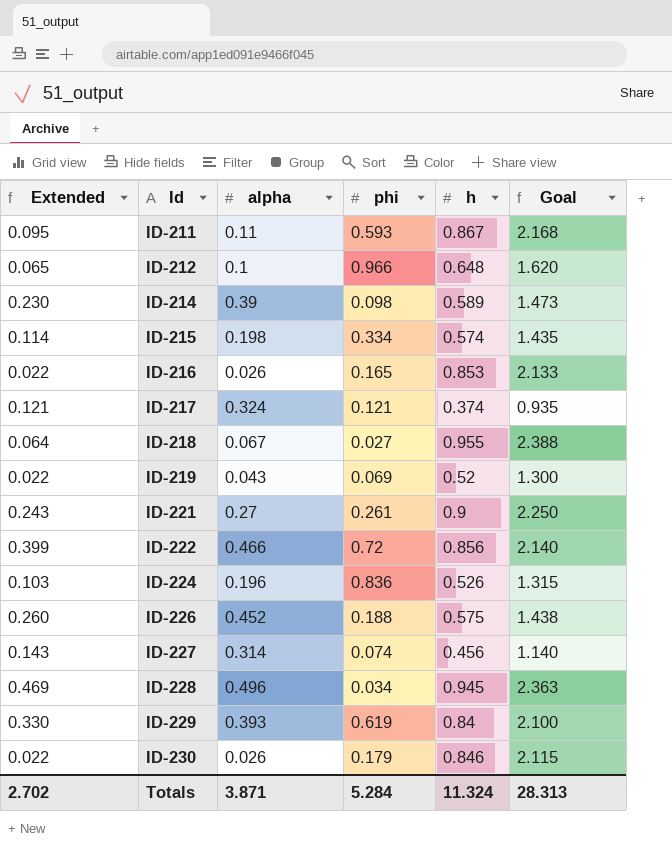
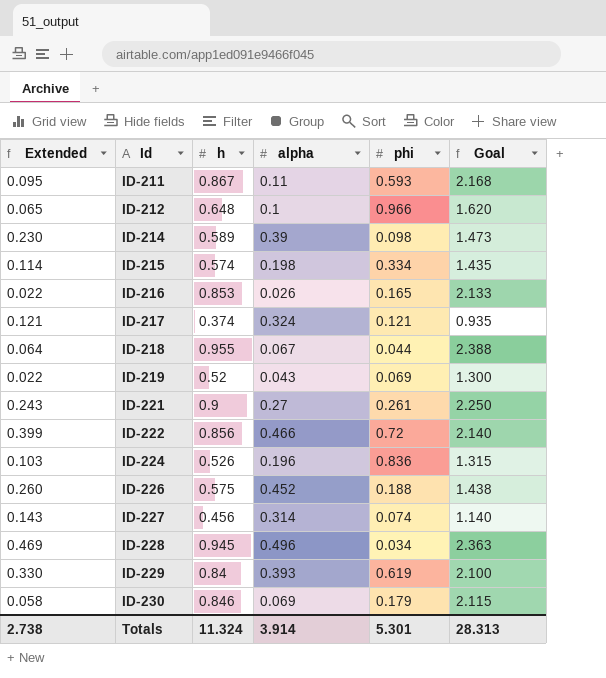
column h | position: 5 -> 3
ID-218 | phi: 0.027 -> 0.044
ID-230 | Extended: 0.022 -> 0.058
ID-230 | alpha: 0.026 -> 0.069
Totals | Extended: 2.702 -> 2.738
Totals | alpha: 3.871 -> 3.914
Totals | phi: 5.284 -> 5.301

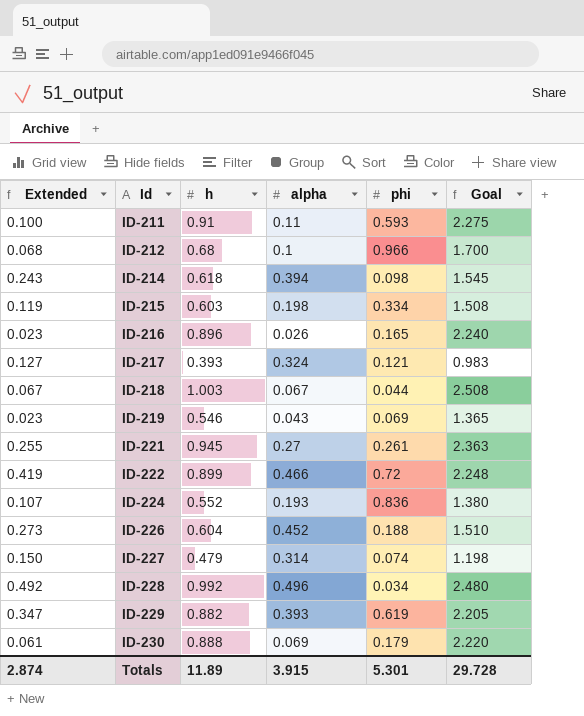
ID-211 | Extended: 0.095 -> 0.100
ID-211 | h: 0.867 -> 0.91
ID-211 | Goal: 2.168 -> 2.275
ID-212 | Extended: 0.065 -> 0.068
ID-212 | h: 0.648 -> 0.68
ID-212 | Goal: 1.620 -> 1.700
ID-214 | Extended: 0.230 -> 0.243
ID-214 | h: 0.589 -> 0.618
ID-214 | alpha: 0.39 -> 0.394
ID-214 | Goal: 1.473 -> 1.545
ID-215 | Extended: 0.114 -> 0.119
ID-215 | h: 0.574 -> 0.603
ID-215 | Goal: 1.435 -> 1.508
ID-216 | Extended: 0.022 -> 0.023
ID-216 | h: 0.853 -> 0.896
ID-216 | Goal: 2.133 -> 2.240
ID-217 | Extended: 0.121 -> 0.127
ID-217 | h: 0.374 -> 0.393
ID-217 | Goal: 0.935 -> 0.983
ID-218 | Extended: 0.064 -> 0.067
ID-218 | h: 0.955 -> 1.003
ID-218 | Goal: 2.388 -> 2.508
ID-219 | Extended: 0.022 -> 0.023
ID-219 | h: 0.52 -> 0.546
ID-219 | Goal: 1.300 -> 1.365
ID-221 | Extended: 0.243 -> 0.255
ID-221 | h: 0.9 -> 0.945
ID-221 | Goal: 2.250 -> 2.363
ID-222 | Extended: 0.399 -> 0.419
ID-222 | h: 0.856 -> 0.899
ID-222 | Goal: 2.140 -> 2.248
ID-224 | Extended: 0.103 -> 0.107
ID-224 | h: 0.526 -> 0.552
ID-224 | alpha: 0.196 -> 0.193
ID-224 | Goal: 1.315 -> 1.380
ID-226 | Extended: 0.260 -> 0.273
ID-226 | h: 0.575 -> 0.604
ID-226 | Goal: 1.438 -> 1.510
ID-227 | Extended: 0.143 -> 0.150
ID-227 | h: 0.456 -> 0.479
ID-227 | Goal: 1.140 -> 1.198
ID-228 | Extended: 0.469 -> 0.492
ID-228 | h: 0.945 -> 0.992
ID-228 | Goal: 2.363 -> 2.480
ID-229 | Extended: 0.330 -> 0.347
ID-229 | h: 0.84 -> 0.882
ID-229 | Goal: 2.100 -> 2.205
ID-230 | Extended: 0.058 -> 0.061
ID-230 | h: 0.846 -> 0.888
ID-230 | Goal: 2.115 -> 2.220
Totals | Extended: 2.738 -> 2.874
Totals | h: 11.324 -> 11.89
Totals | alpha: 3.914 -> 3.915
Totals | Goal: 28.313 -> 29.728

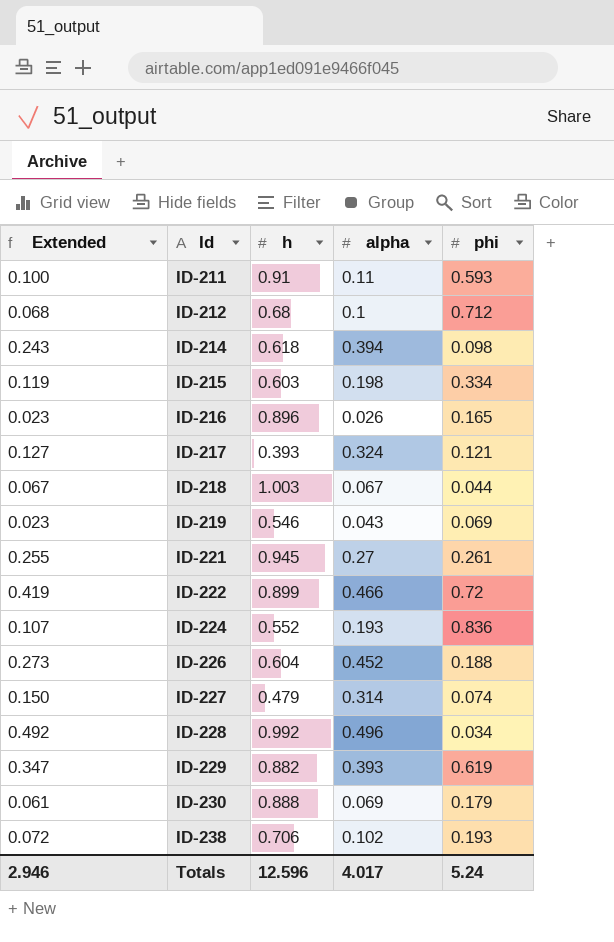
column Goal | formula: [h] * 2.5 -> none
ID-212 | phi: 0.966 -> 0.712
row ID-238: none -> 0.072 | 0.706 | 0.102 | 0.193
Totals | Extended: 2.874 -> 2.946
Totals | h: 11.89 -> 12.596
Totals | alpha: 3.915 -> 4.017
Totals | phi: 5.301 -> 5.24

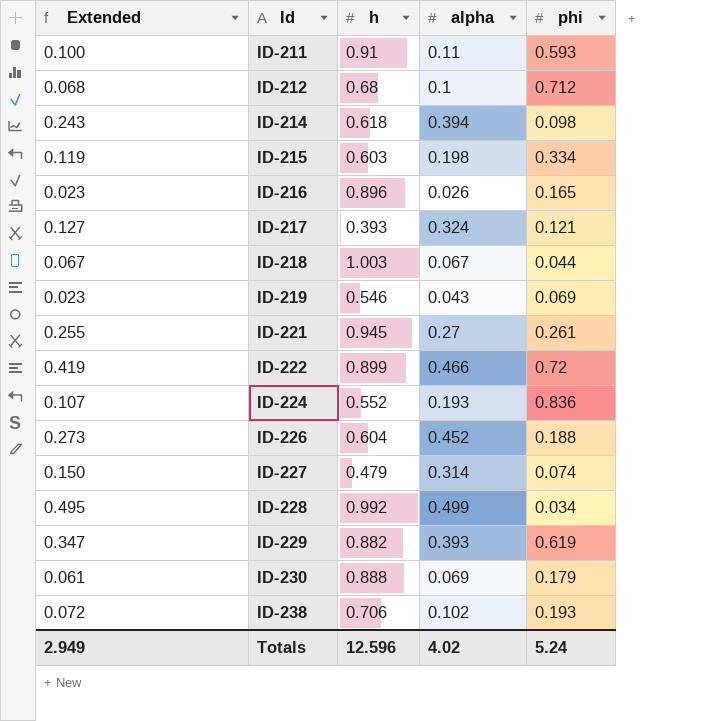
ID-228 | Extended: 0.492 -> 0.495
ID-228 | alpha: 0.496 -> 0.499
Totals | Extended: 2.946 -> 2.949
Totals | alpha: 4.017 -> 4.02

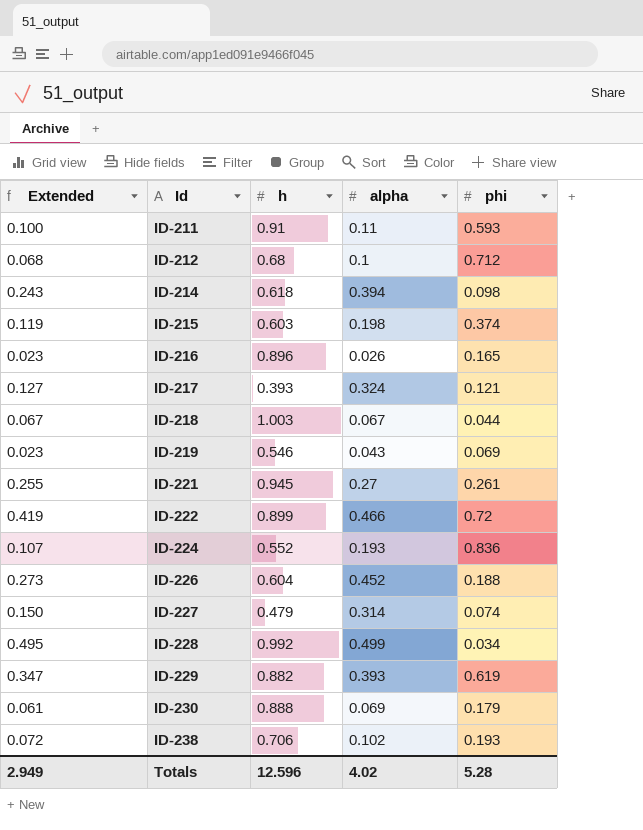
ID-215 | phi: 0.334 -> 0.374
Totals | phi: 5.24 -> 5.28

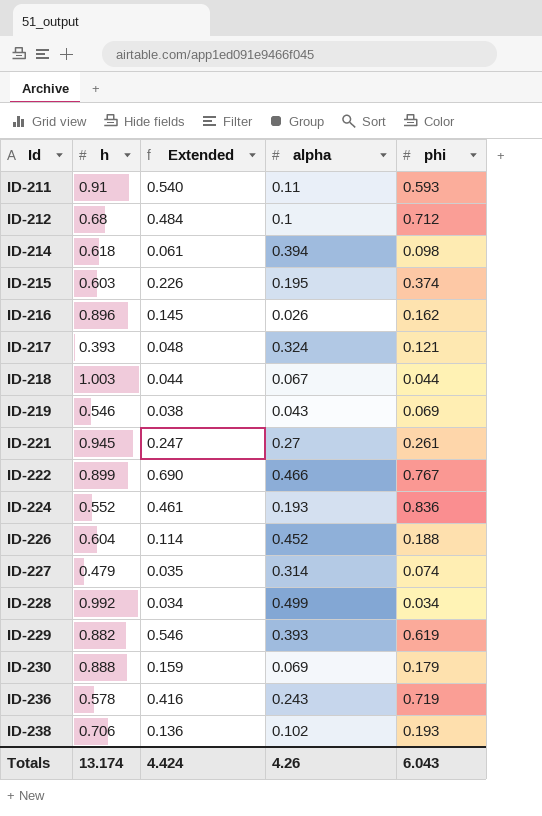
column Extended | formula: [h] * [alpha] -> [h] * [phi]
column Extended | position: 1 -> 3
ID-215 | alpha: 0.198 -> 0.195
ID-216 | phi: 0.165 -> 0.162
ID-222 | phi: 0.72 -> 0.767
row ID-236: none -> 0.578 | 0.416 | 0.243 | 0.719
Totals | h: 12.596 -> 13.174
Totals | Extended: 2.949 -> 4.424
Totals | alpha: 4.02 -> 4.26
Totals | phi: 5.28 -> 6.043

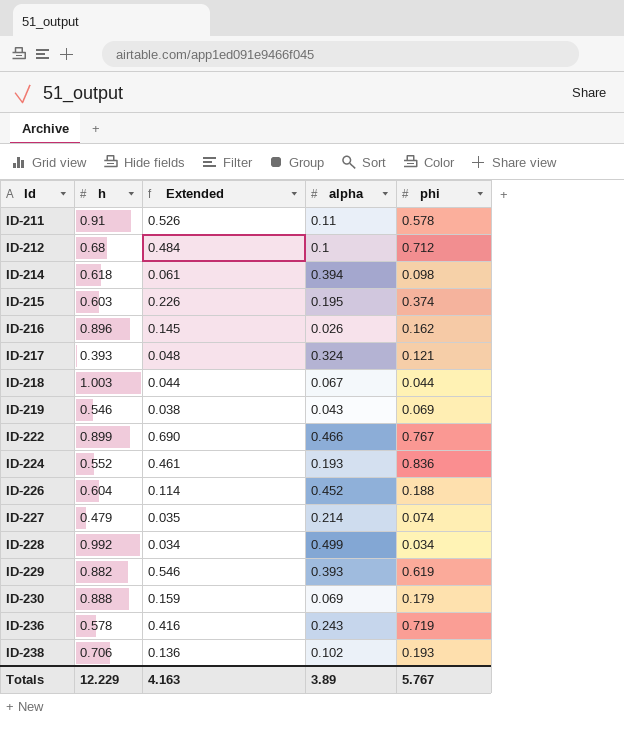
row ID-221: 0.945 | 0.247 | 0.27 | 0.261 -> none
ID-211 | Extended: 0.540 -> 0.526
ID-211 | phi: 0.593 -> 0.578
ID-227 | alpha: 0.314 -> 0.214
Totals | h: 13.174 -> 12.229
Totals | Extended: 4.424 -> 4.163
Totals | alpha: 4.26 -> 3.89
Totals | phi: 6.043 -> 5.767

